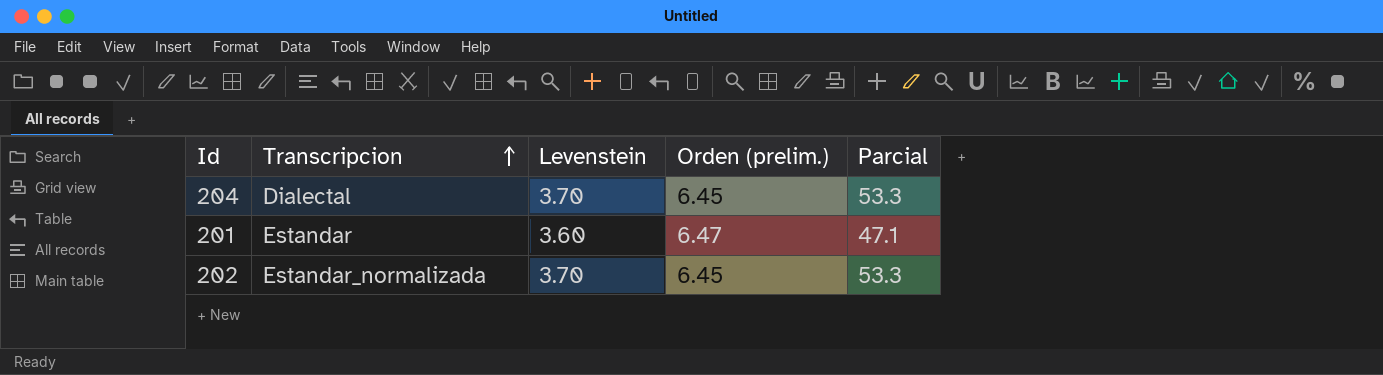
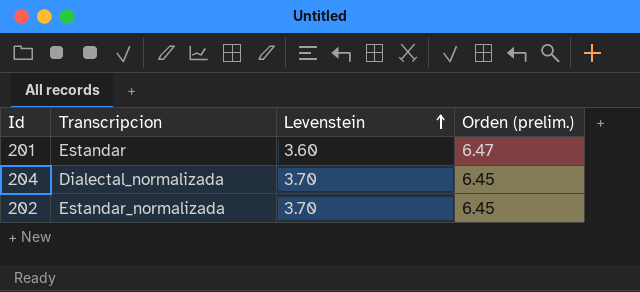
row order: Transcripcion ascending -> Levenstein ascending
column Parcial | position: 5 -> none
204 | Transcripcion: Dialectal -> Dialectal_normalizada

